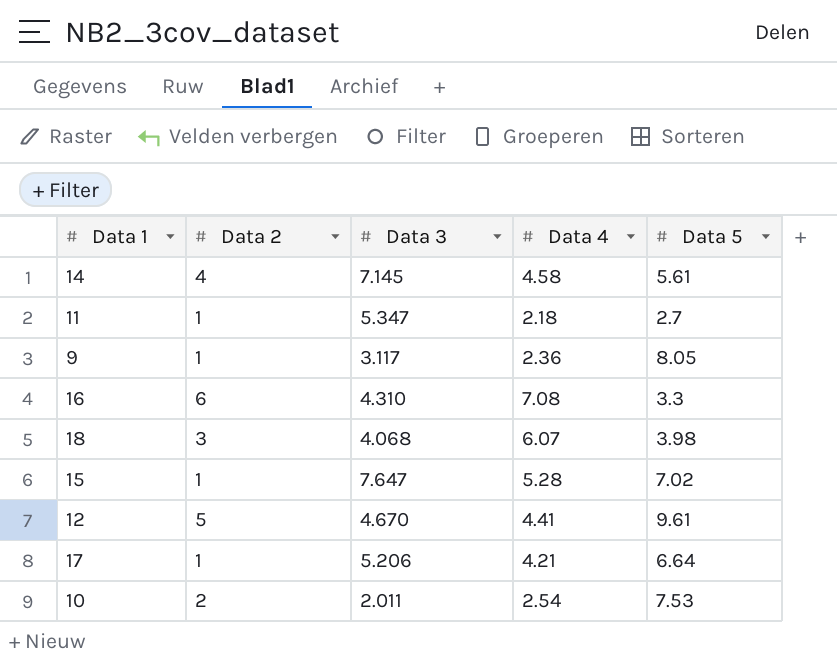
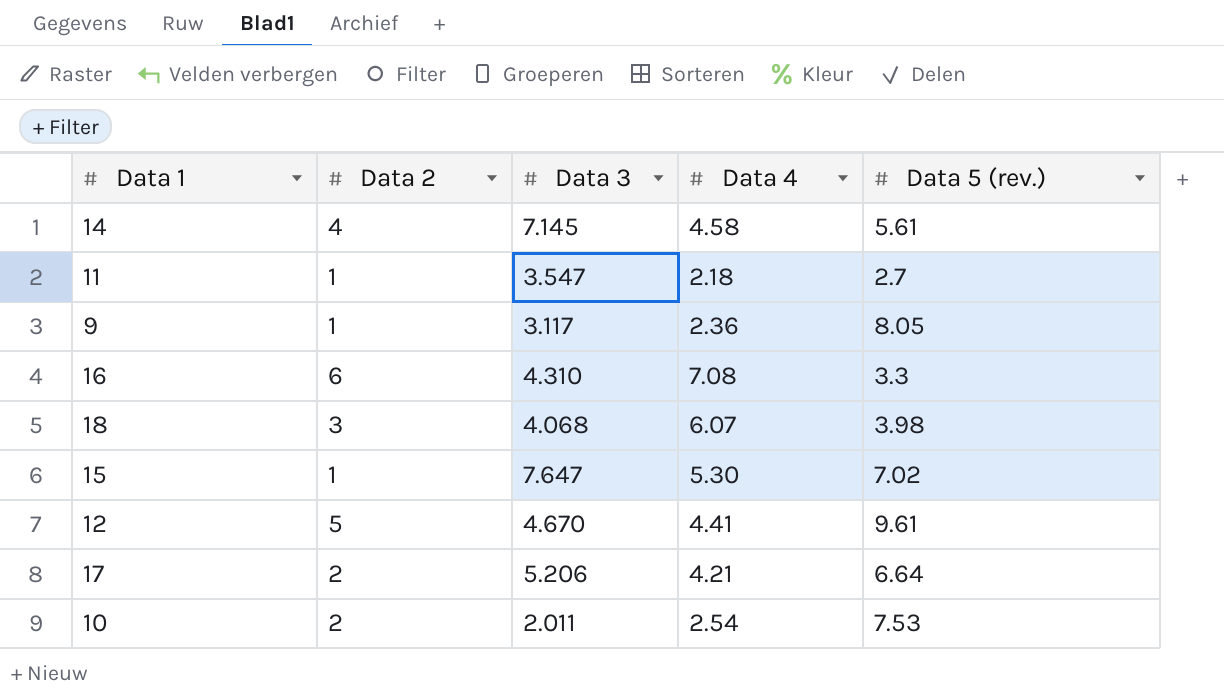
column name: Data 5 -> Data 5 (rev.)
11 | Data 3: 5.347 -> 3.547
15 | Data 4: 5.28 -> 5.30
17 | Data 2: 1 -> 2

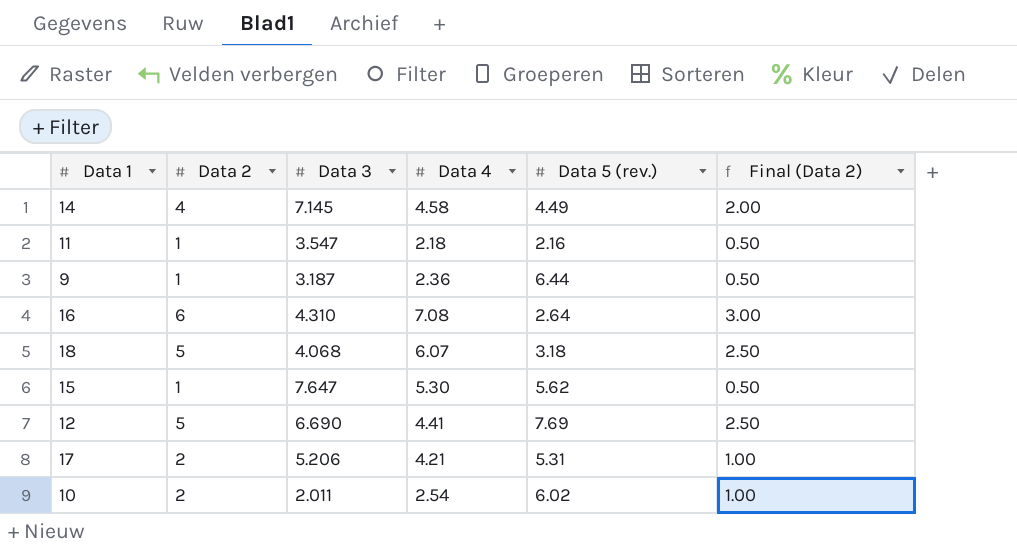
column Final (Data 2) | formula: none -> [Data 2] * 0.5
14 | Data 5 (rev.): 5.61 -> 4.49
11 | Data 5 (rev.): 2.7 -> 2.16
9 | Data 3: 3.117 -> 3.187
9 | Data 5 (rev.): 8.05 -> 6.44
16 | Data 5 (rev.): 3.3 -> 2.64
18 | Data 2: 3 -> 5
18 | Data 5 (rev.): 3.98 -> 3.18
15 | Data 5 (rev.): 7.02 -> 5.62
12 | Data 3: 4.670 -> 6.690
12 | Data 5 (rev.): 9.61 -> 7.69
17 | Data 5 (rev.): 6.64 -> 5.31
10 | Data 5 (rev.): 7.53 -> 6.02

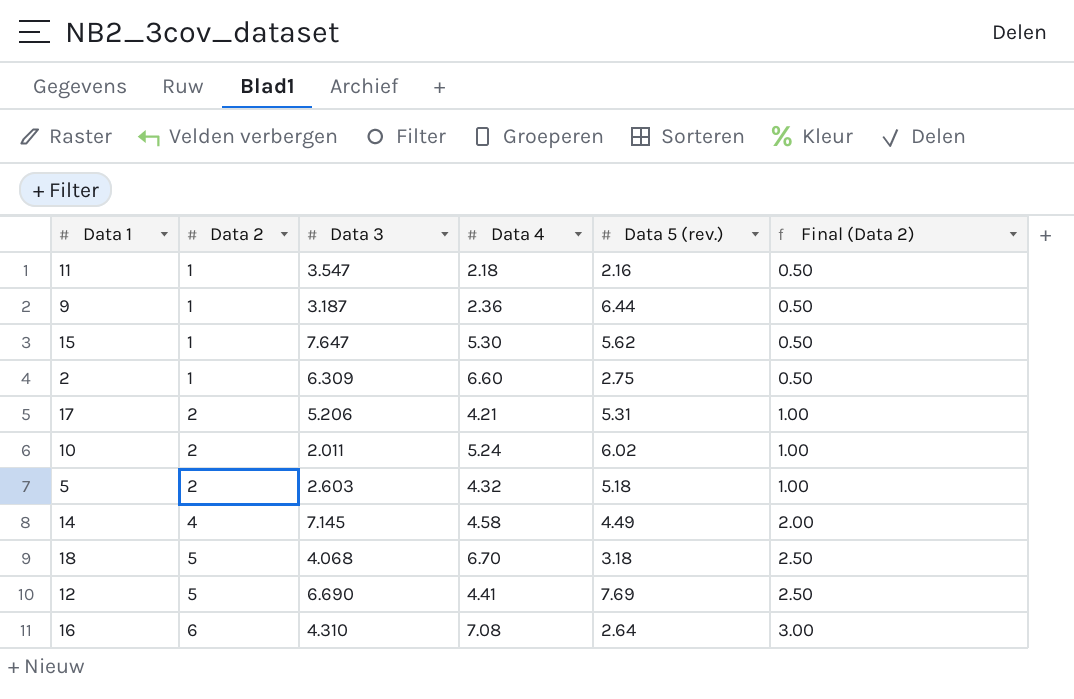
row order: none -> Data 2 ascending
row 2: none -> 1 | 6.309 | 6.60 | 2.75 | 0.50
10 | Data 4: 2.54 -> 5.24
row 5: none -> 2 | 2.603 | 4.32 | 5.18 | 1.00
18 | Data 4: 6.07 -> 6.70

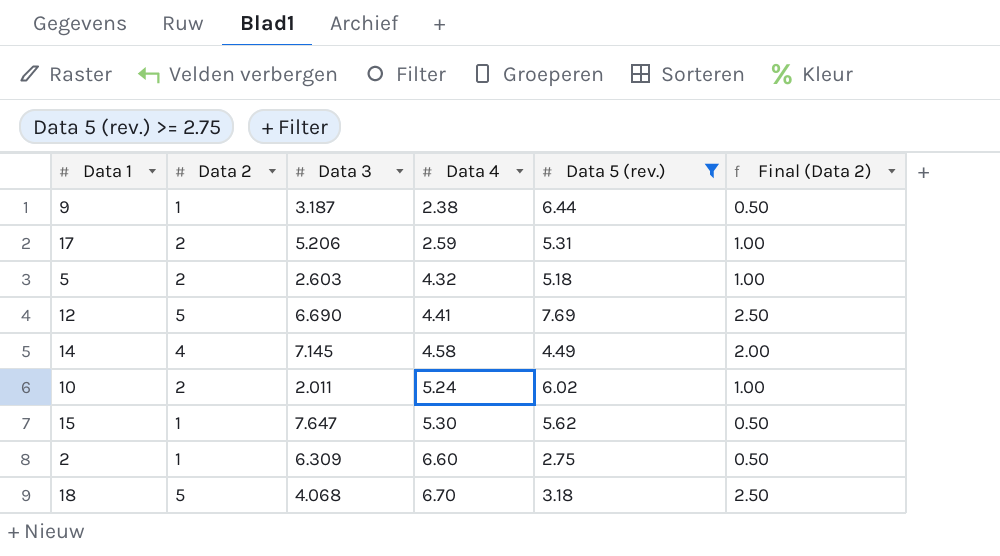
filter: none -> Data 5 (rev.) >= 2.75
row order: Data 2 ascending -> Data 4 ascending
9 | Data 4: 2.36 -> 2.38
17 | Data 4: 4.21 -> 2.59

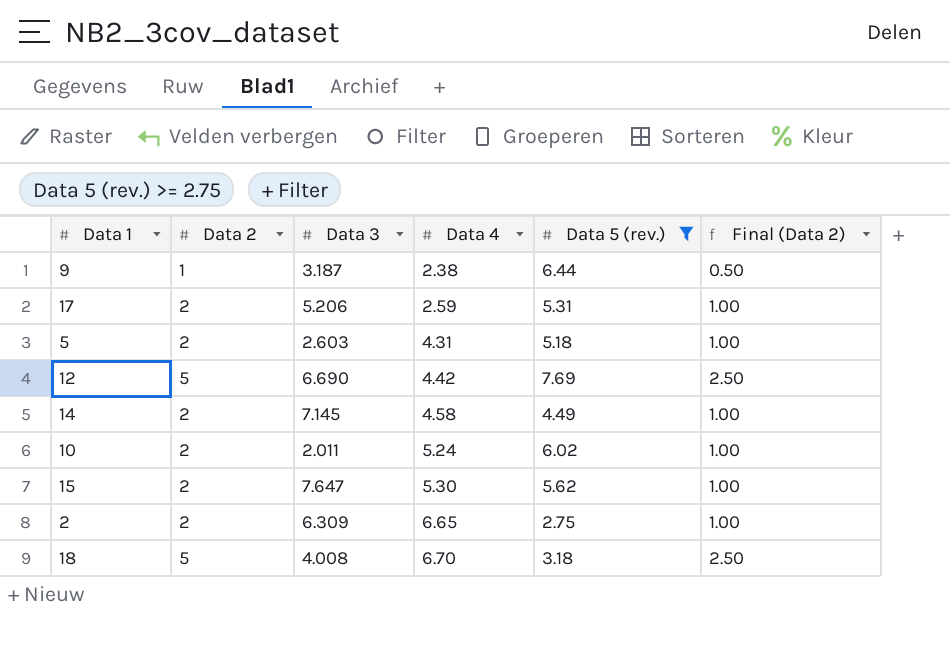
5 | Data 4: 4.32 -> 4.31
12 | Data 4: 4.41 -> 4.42
14 | Data 2: 4 -> 2
14 | Final (Data 2): 2.00 -> 1.00
15 | Data 2: 1 -> 2
15 | Final (Data 2): 0.50 -> 1.00
2 | Data 2: 1 -> 2
2 | Data 4: 6.60 -> 6.65
2 | Final (Data 2): 0.50 -> 1.00
18 | Data 3: 4.068 -> 4.008

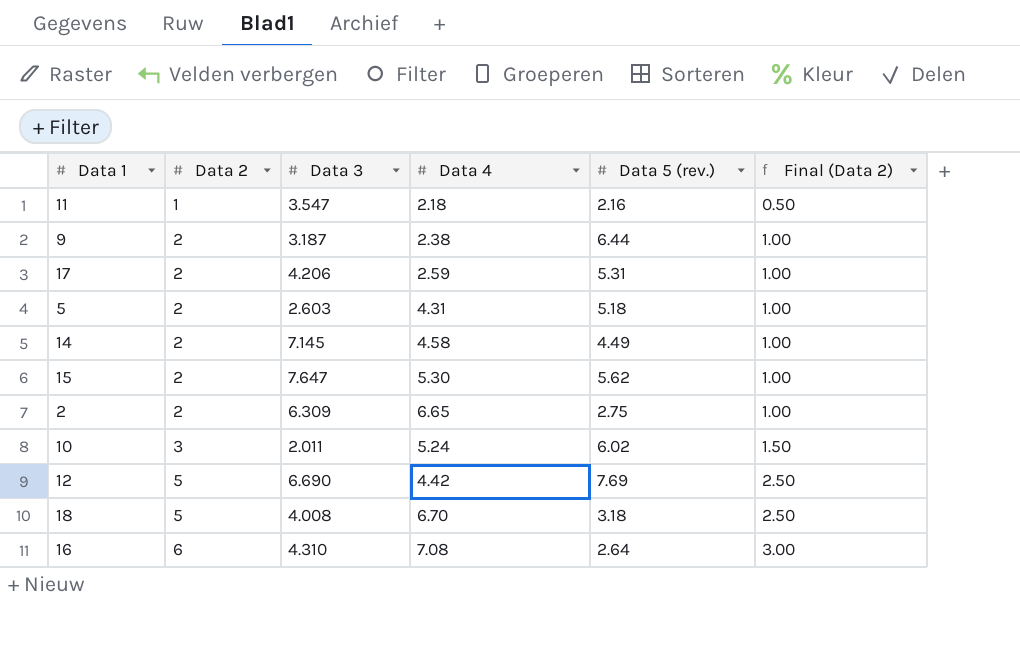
filter: Data 5 (rev.) >= 2.75 -> none
row order: Data 4 ascending -> Data 2 ascending
9 | Data 2: 1 -> 2
9 | Final (Data 2): 0.50 -> 1.00
17 | Data 3: 5.206 -> 4.206
10 | Data 2: 2 -> 3
10 | Final (Data 2): 1.00 -> 1.50

